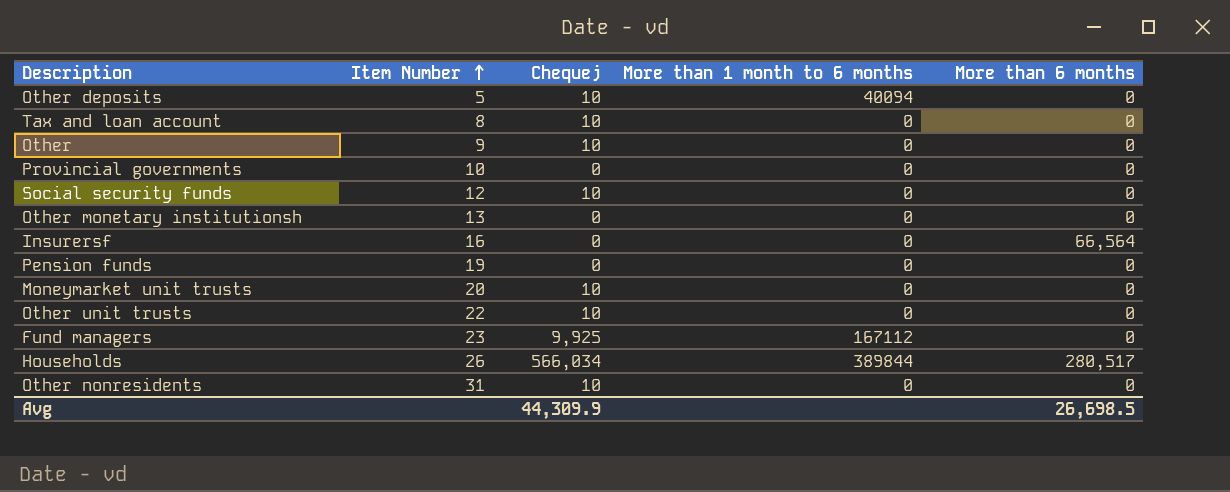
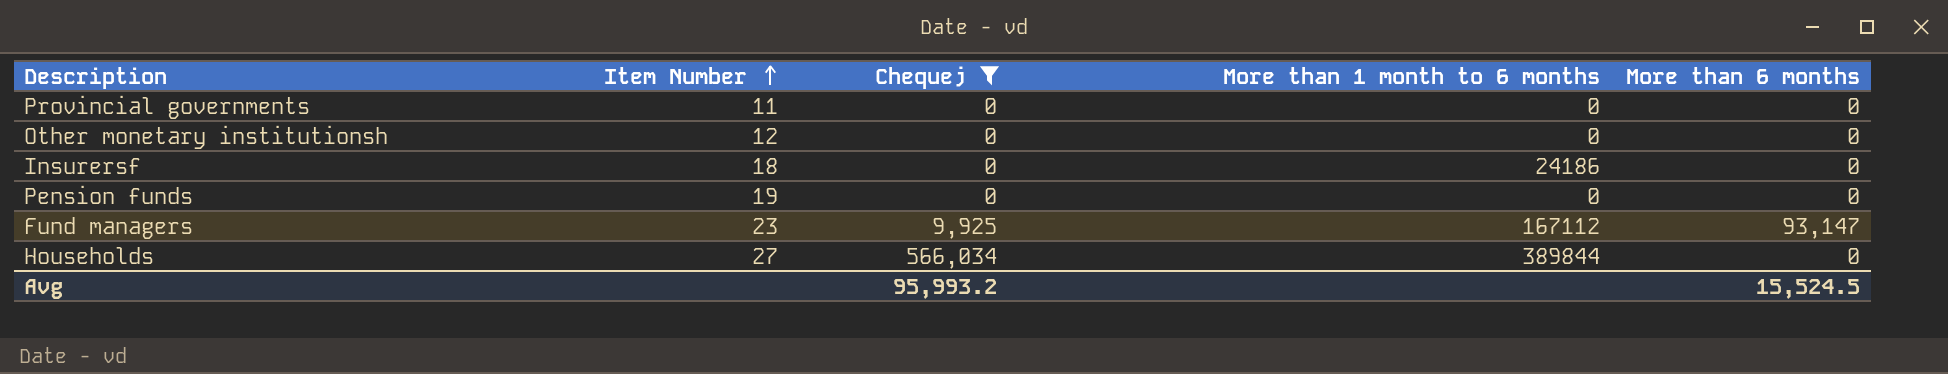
filter: none -> Chequej != 10
Provincial governments | Item Number: 10 -> 11
Other monetary institutionsh | Item Number: 13 -> 12
Insurersf | Item Number: 16 -> 18
Insurersf | More than 1 month to 6 months: 0 -> 24186
Insurersf | More than 6 months: 66,564 -> 0
Fund managers | More than 6 months: 0 -> 93,147
Households | Item Number: 26 -> 27
Households | More than 6 months: 280,517 -> 0
Avg | Chequej: 44,309.9 -> 95,993.2
Avg | More than 6 months: 26,698.5 -> 15,524.5

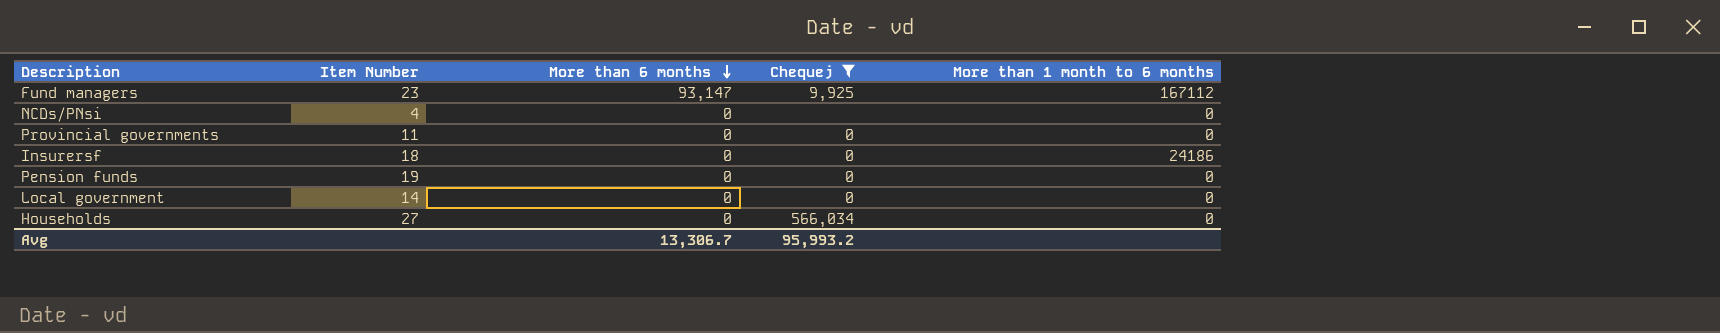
row order: Item Number ascending -> More than 6 months descending
column More than 6 months | position: 5 -> 3
row Other monetary institutionsh: 12 | 0 | 0 | 0 -> none
row NCDs/PNsi: none -> 4 | 0 | none | 0
row Local government: none -> 14 | 0 | 0 | 0
Households | More than 1 month to 6 months: 389844 -> 0
Avg | More than 6 months: 15,524.5 -> 13,306.7

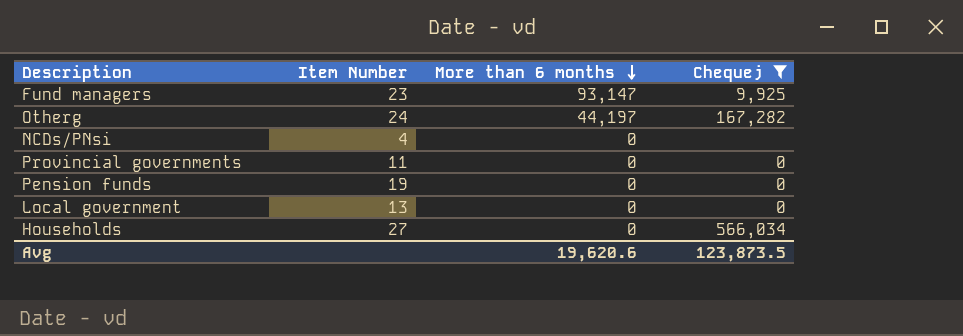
column More than 1 month to 6 months | position: 5 -> none
row Insurersf: 18 | 0 | 0 | 24186 -> none
row Otherg: none -> 24 | 44,197 | 167,282
Local government | Item Number: 14 -> 13
Avg | More than 6 months: 13,306.7 -> 19,620.6
Avg | Chequej: 95,993.2 -> 123,873.5

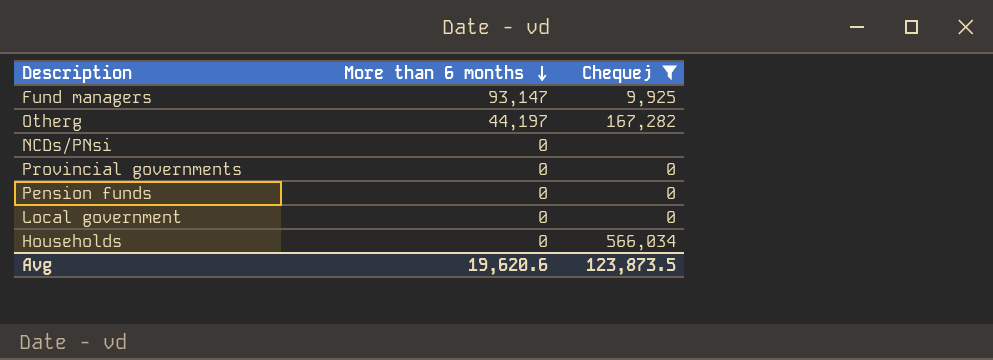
column Item Number | position: 2 -> none

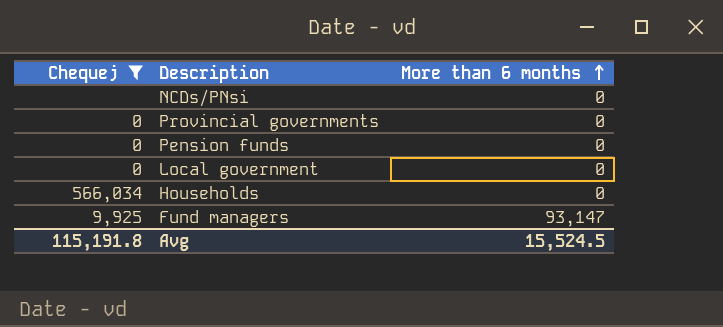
row order: More than 6 months descending -> More than 6 months ascending
column Chequej | position: 3 -> 1
row Otherg: 44,197 | 167,282 -> none
Avg | Chequej: 123,873.5 -> 115,191.8
Avg | More than 6 months: 19,620.6 -> 15,524.5

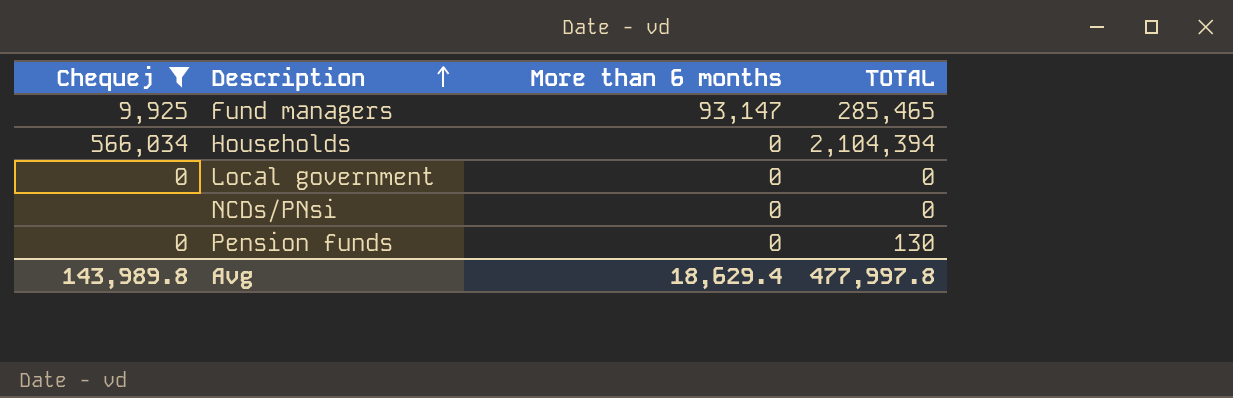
row order: More than 6 months ascending -> Description ascending
column TOTAL | position: none -> 4
row Provincial governments: 0 | 0 -> none
Avg | Chequej: 115,191.8 -> 143,989.8
Avg | More than 6 months: 15,524.5 -> 18,629.4

